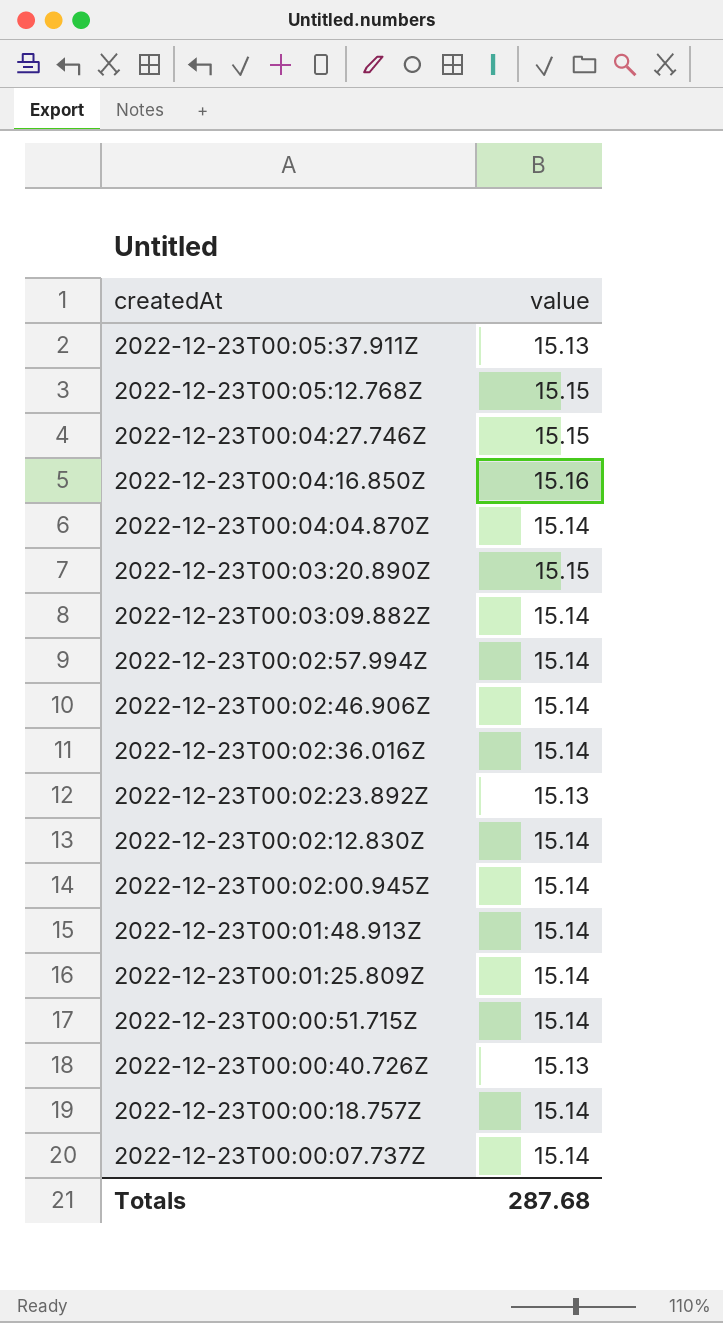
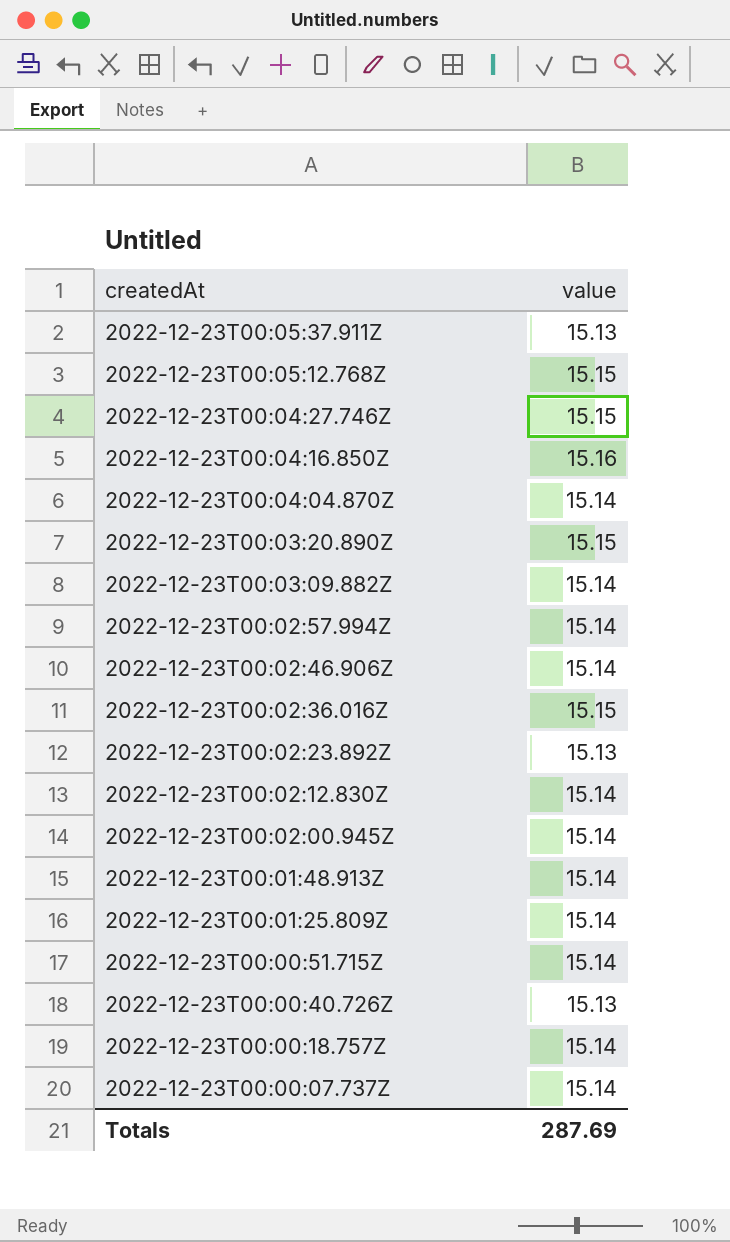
2022-12-23T00:02:36.016Z | value: 15.14 -> 15.15
Totals | value: 287.68 -> 287.69

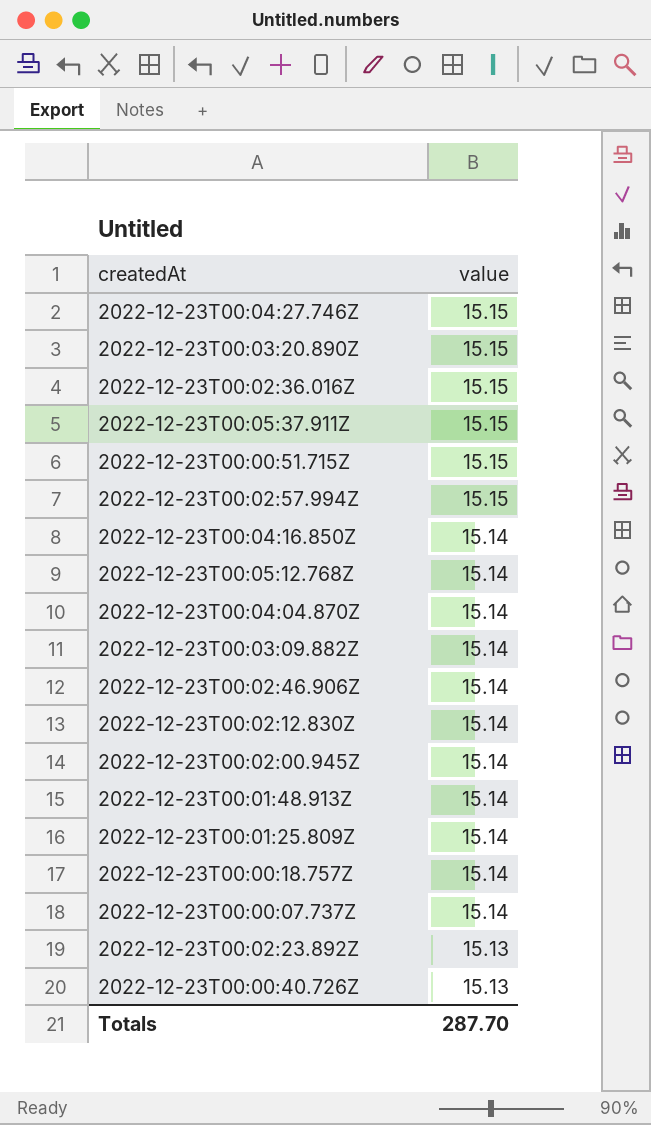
row order: createdAt descending -> value descending
2022-12-23T00:05:37.911Z | value: 15.13 -> 15.15
2022-12-23T00:00:51.715Z | value: 15.14 -> 15.15
2022-12-23T00:02:57.994Z | value: 15.14 -> 15.15
2022-12-23T00:04:16.850Z | value: 15.16 -> 15.14
2022-12-23T00:05:12.768Z | value: 15.15 -> 15.14
Totals | value: 287.69 -> 287.70

